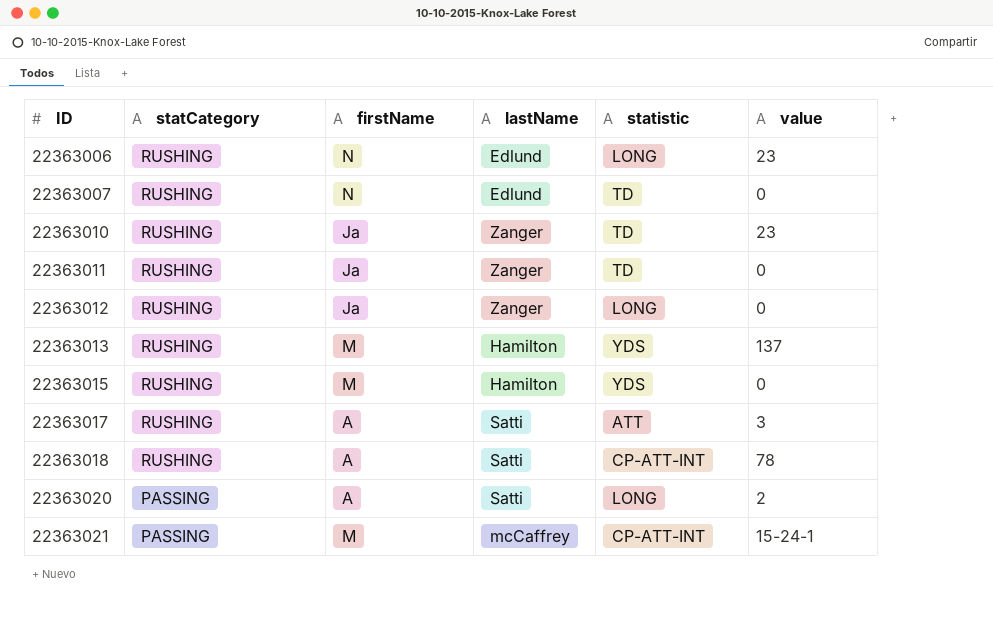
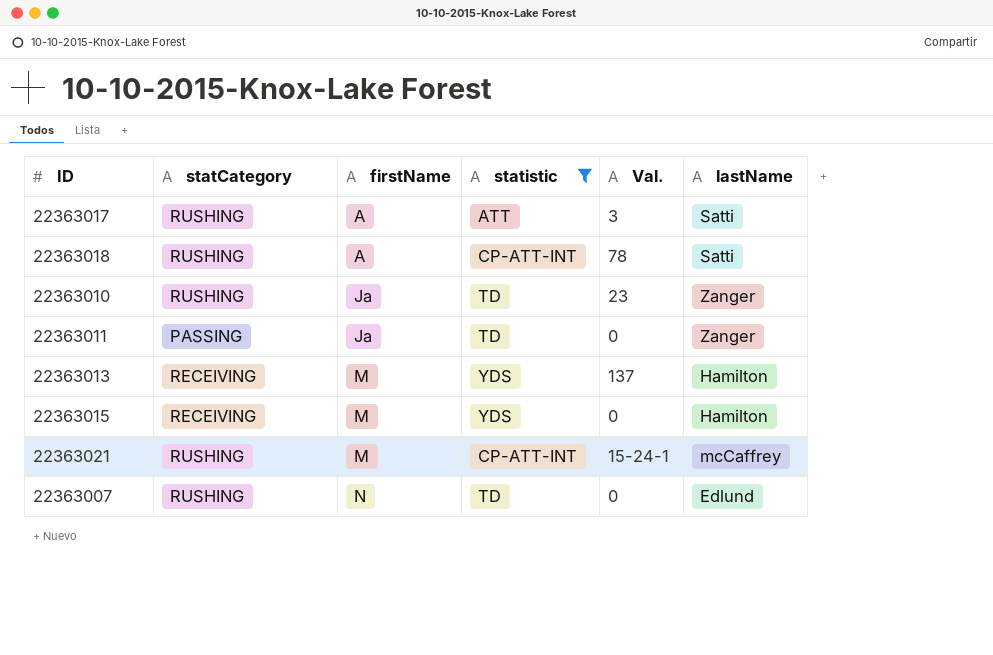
filter: none -> statistic != LONG
row order: ID ascending -> firstName ascending
column name: value -> Val.
column lastName | position: 4 -> 6
22363011 | statCategory: RUSHING -> PASSING
22363013 | statCategory: RUSHING -> RECEIVING
22363015 | statCategory: RUSHING -> RECEIVING
22363021 | statCategory: PASSING -> RUSHING

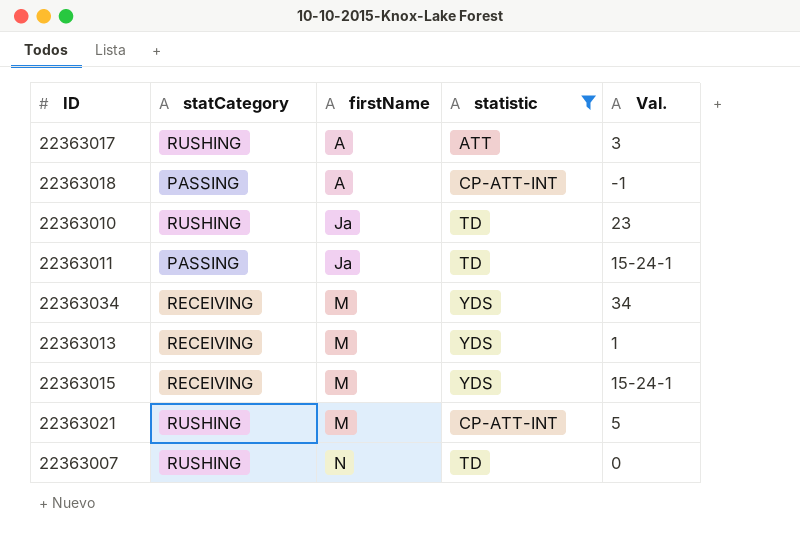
column lastName | position: 6 -> none
22363018 | statCategory: RUSHING -> PASSING
22363018 | Val.: 78 -> -1
22363011 | Val.: 0 -> 15-24-1
row 22363034: none -> RECEIVING | M | YDS | 34
22363013 | Val.: 137 -> 1
22363015 | Val.: 0 -> 15-24-1
22363021 | Val.: 15-24-1 -> 5

